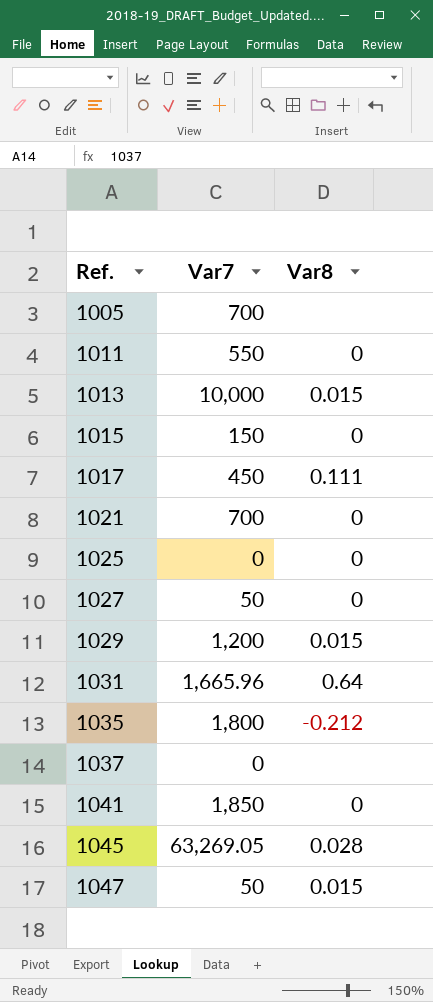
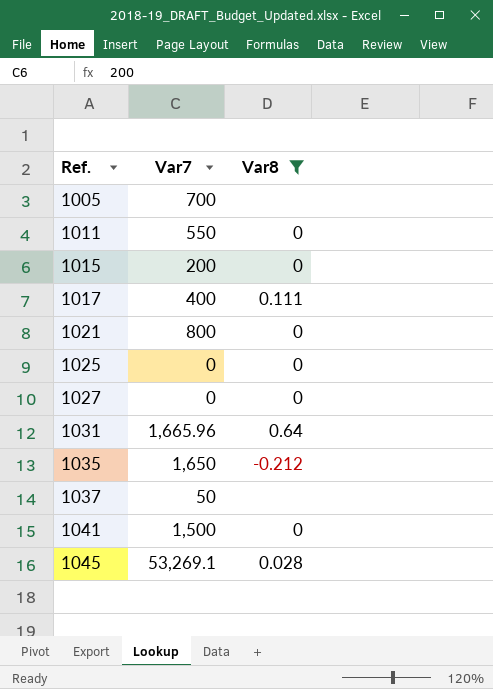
filter: none -> Var8 != 0.015
1015 | Var7: 150 -> 200
1017 | Var7: 450 -> 400
1021 | Var7: 700 -> 800
1027 | Var7: 50 -> 0
1035 | Var7: 1,800 -> 1,650
1037 | Var7: 0 -> 50
1041 | Var7: 1,850 -> 1,500
1045 | Var7: 63,269.05 -> 53,269.1

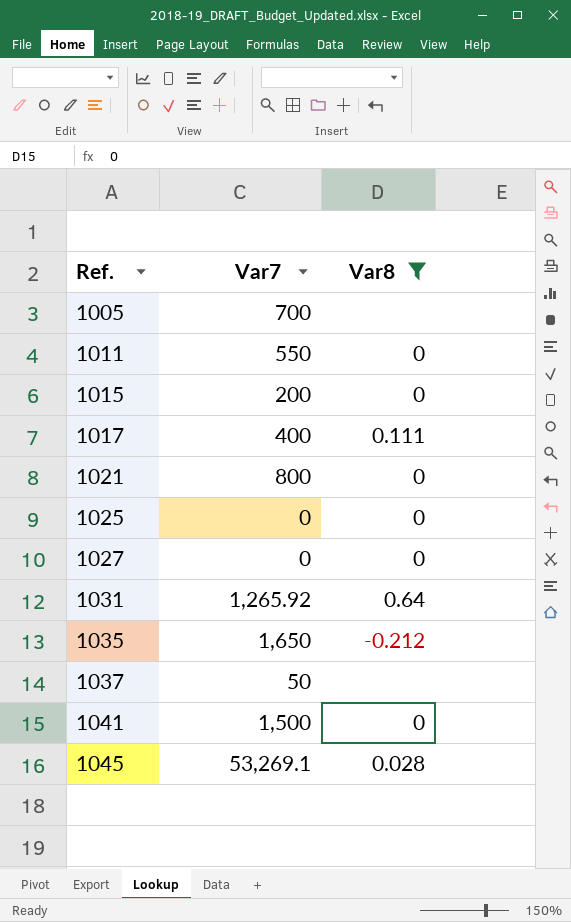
1031 | Var7: 1,665.96 -> 1,265.92

